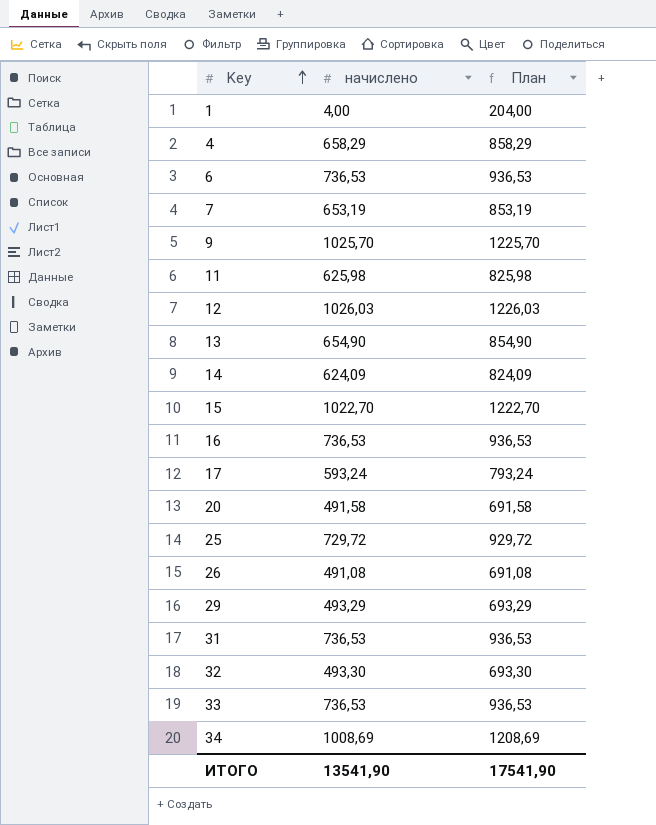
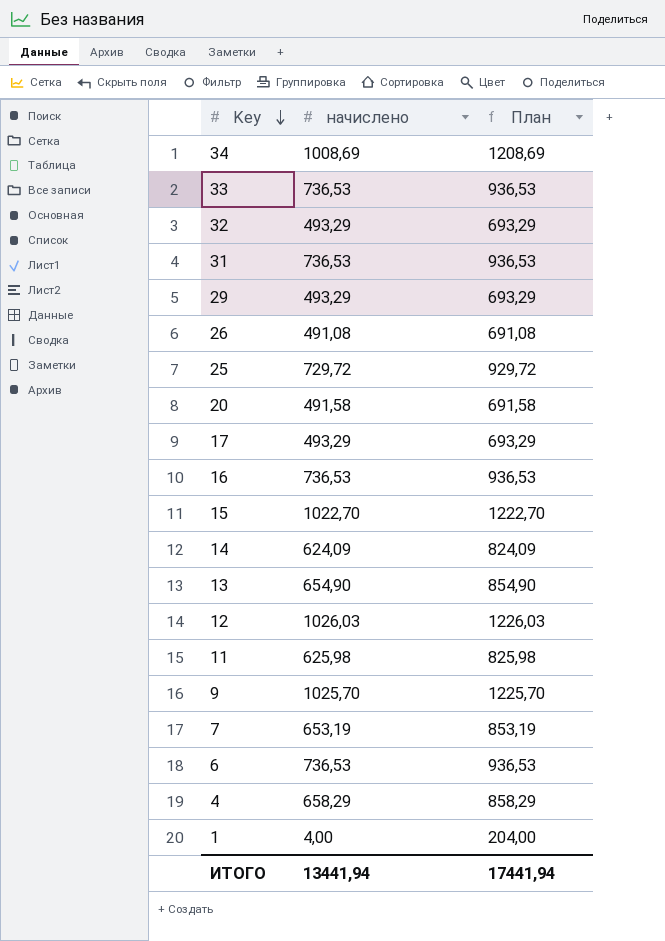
row order: Key ascending -> Key descending
32 | начислено: 493,30 -> 493,29
32 | План: 693,30 -> 693,29
17 | начислено: 593,24 -> 493,29
17 | План: 793,24 -> 693,29
ИТОГО | начислено: 13541,90 -> 13441,94
ИТОГО | План: 17541,90 -> 17441,94

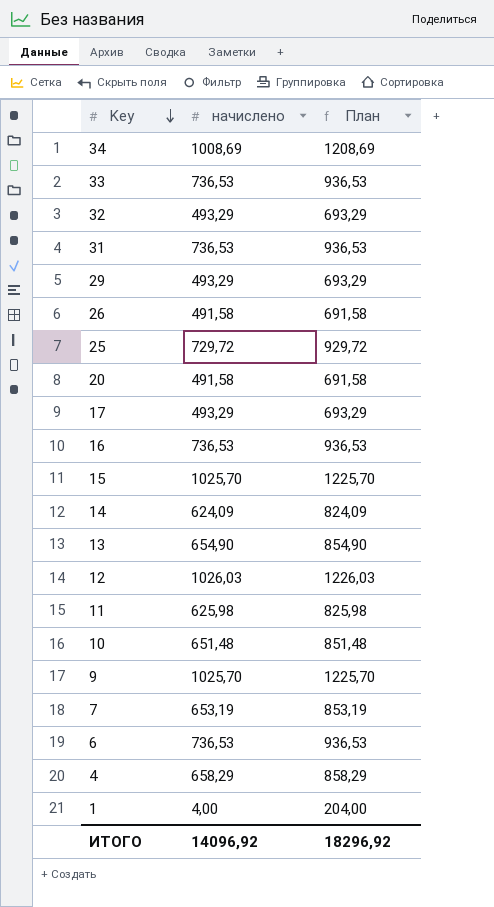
26 | начислено: 491,08 -> 491,58
26 | План: 691,08 -> 691,58
15 | начислено: 1022,70 -> 1025,70
15 | План: 1222,70 -> 1225,70
row 10: none -> 651,48 | 851,48
ИТОГО | начислено: 13441,94 -> 14096,92
ИТОГО | План: 17441,94 -> 18296,92

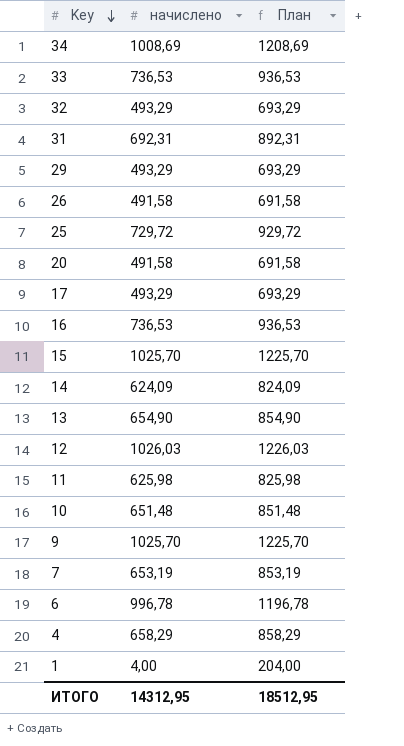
31 | начислено: 736,53 -> 692,31
31 | План: 936,53 -> 892,31
6 | начислено: 736,53 -> 996,78
6 | План: 936,53 -> 1196,78
ИТОГО | начислено: 14096,92 -> 14312,95
ИТОГО | План: 18296,92 -> 18512,95

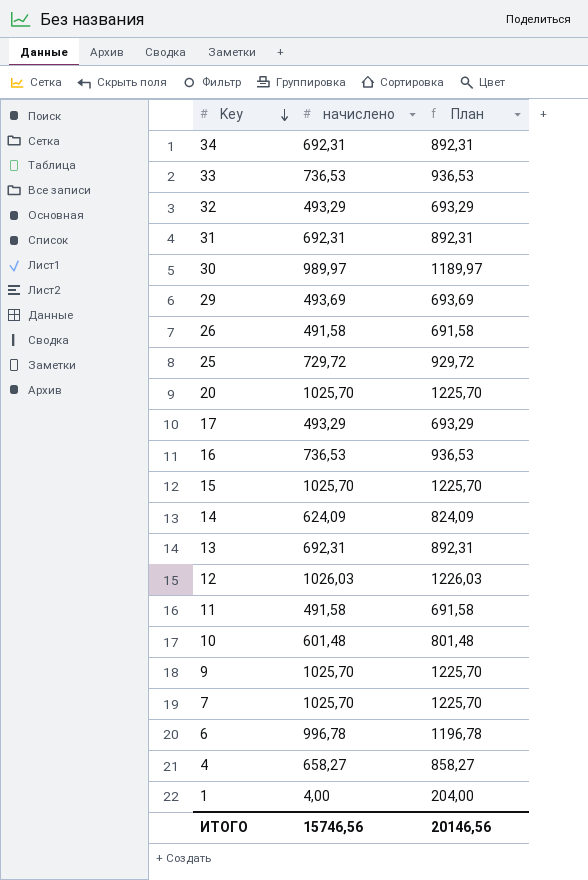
34 | начислено: 1008,69 -> 692,31
34 | План: 1208,69 -> 892,31
row 30: none -> 989,97 | 1189,97
29 | начислено: 493,29 -> 493,69
29 | План: 693,29 -> 693,69
20 | начислено: 491,58 -> 1025,70
20 | План: 691,58 -> 1225,70
13 | начислено: 654,90 -> 692,31
13 | План: 854,90 -> 892,31
11 | начислено: 625,98 -> 491,58
11 | План: 825,98 -> 691,58
10 | начислено: 651,48 -> 601,48
10 | План: 851,48 -> 801,48
7 | начислено: 653,19 -> 1025,70
7 | План: 853,19 -> 1225,70
4 | начислено: 658,29 -> 658,27
4 | План: 858,29 -> 858,27
ИТОГО | начислено: 14312,95 -> 15746,56
ИТОГО | План: 18512,95 -> 20146,56

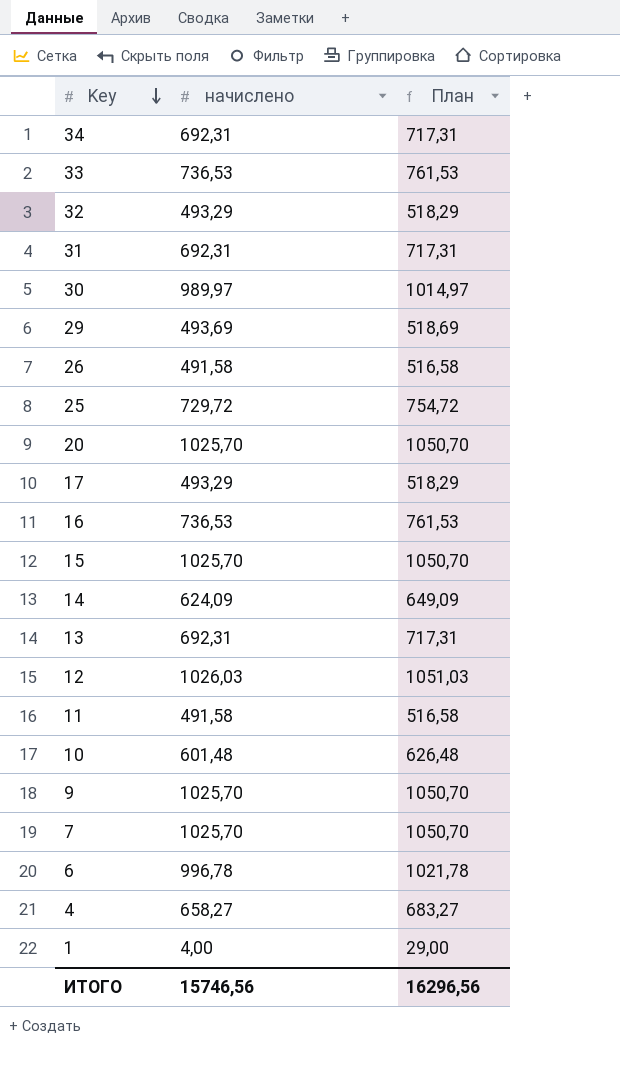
column План | formula: [начислено] + 200 -> [начислено] + 25
ИТОГО | План: 20146,56 -> 16296,56

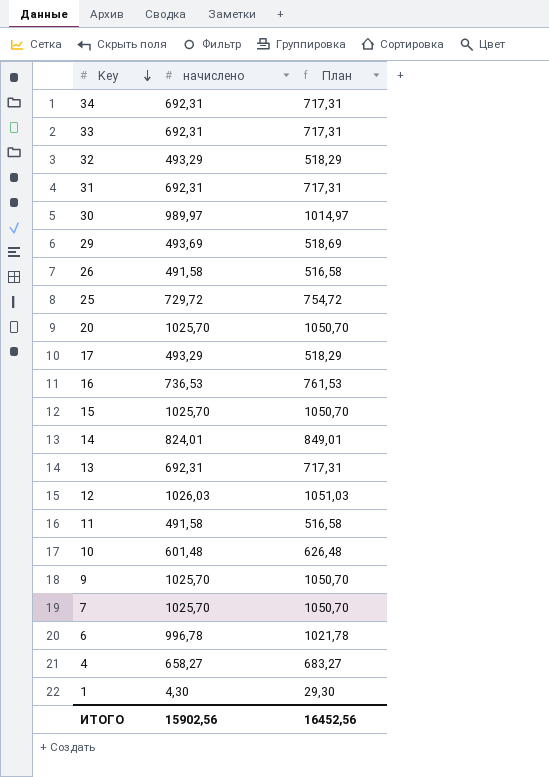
33 | начислено: 736,53 -> 692,31
33 | План: 761,53 -> 717,31
14 | начислено: 624,09 -> 824,01
14 | План: 649,09 -> 849,01
1 | начислено: 4,00 -> 4,30
1 | План: 29,00 -> 29,30
ИТОГО | начислено: 15746,56 -> 15902,56
ИТОГО | План: 16296,56 -> 16452,56

